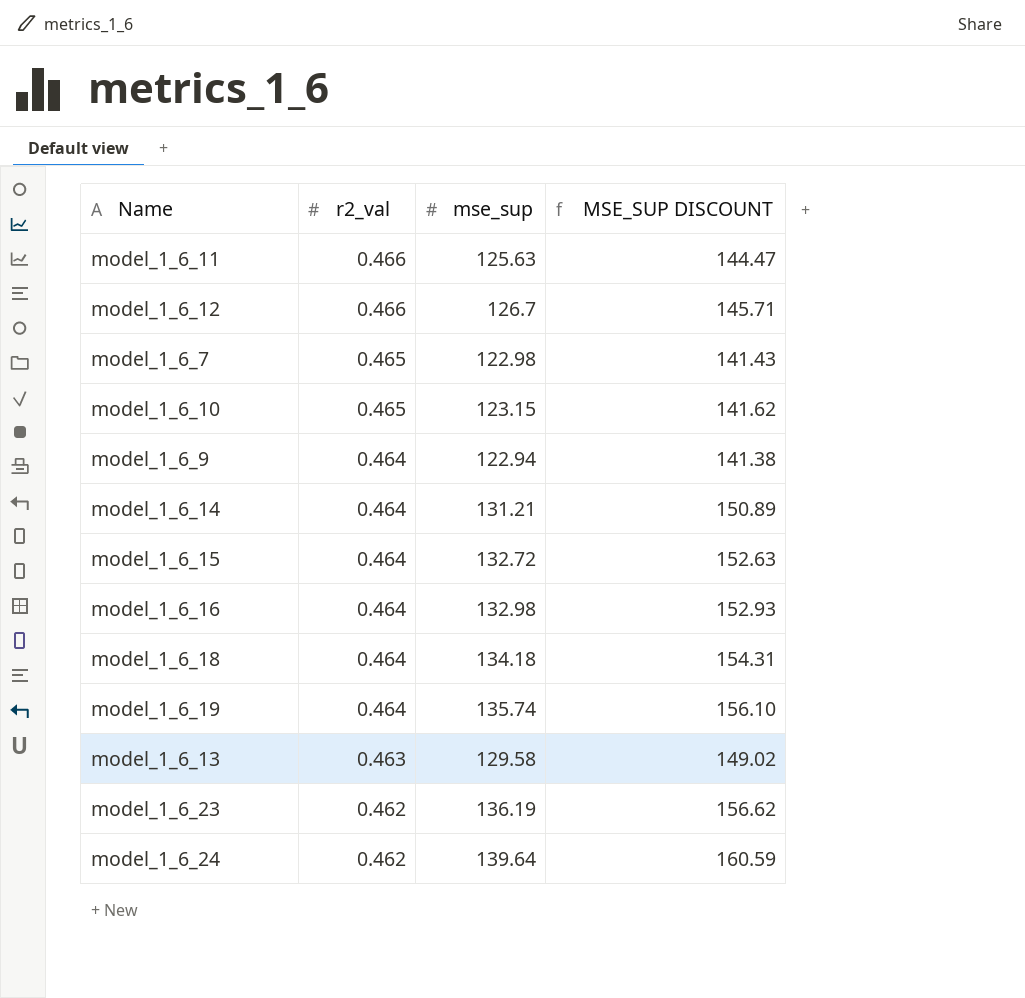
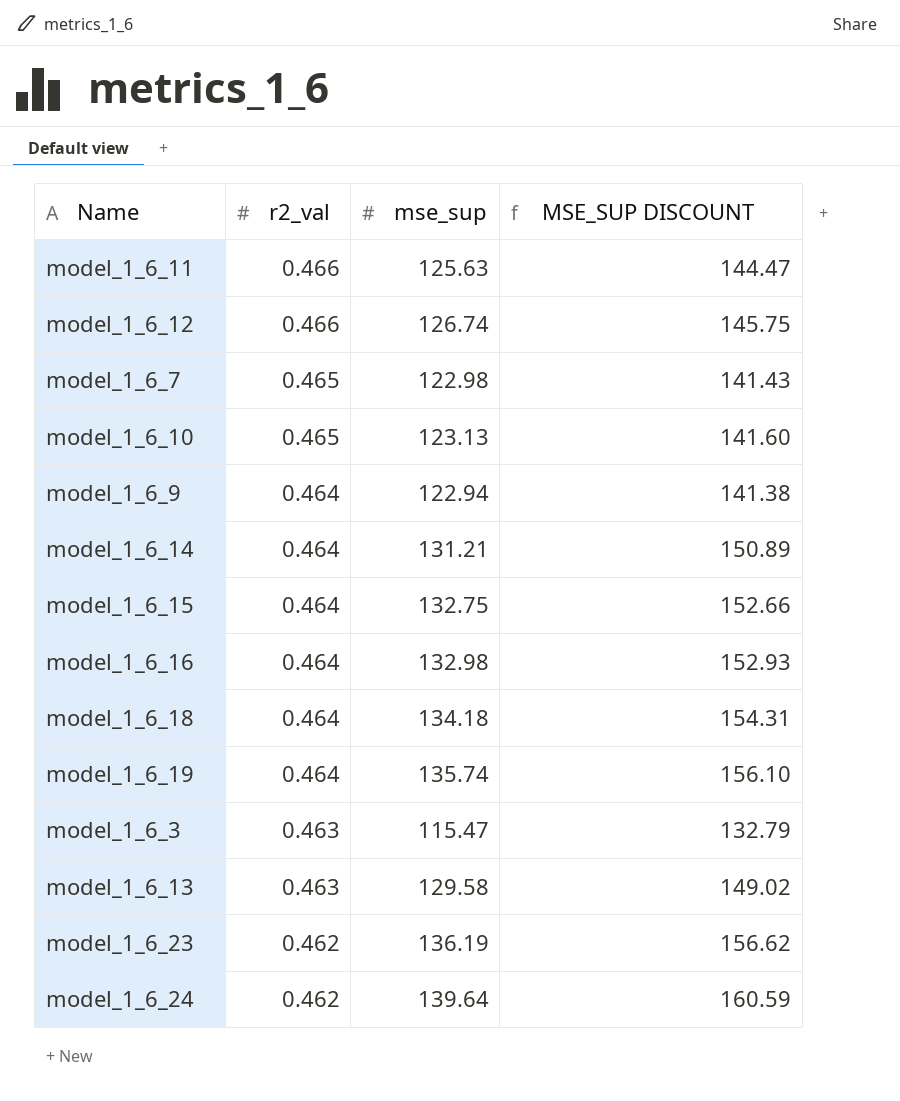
model_1_6_12 | mse_sup: 126.7 -> 126.74
model_1_6_12 | MSE_SUP DISCOUNT: 145.71 -> 145.75
model_1_6_10 | mse_sup: 123.15 -> 123.13
model_1_6_10 | MSE_SUP DISCOUNT: 141.62 -> 141.60
model_1_6_15 | mse_sup: 132.72 -> 132.75
model_1_6_15 | MSE_SUP DISCOUNT: 152.63 -> 152.66
row model_1_6_3: none -> 0.463 | 115.47 | 132.79

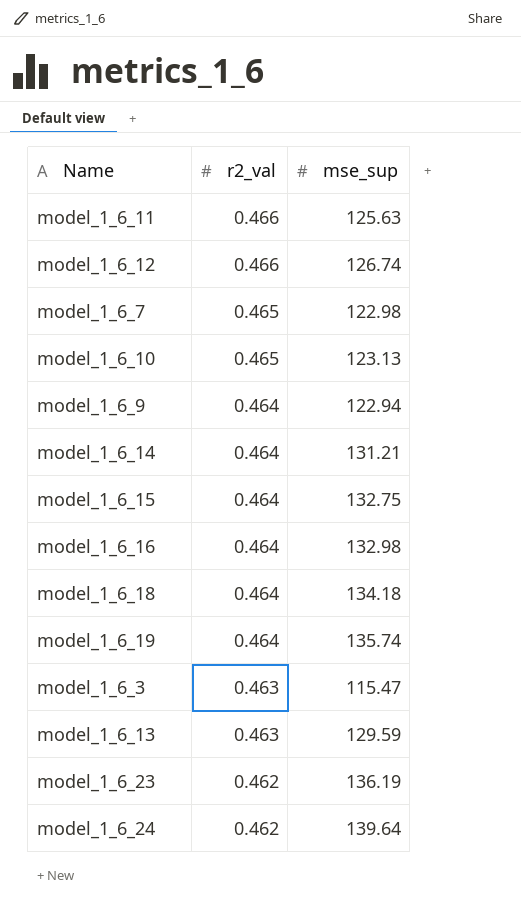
column MSE_SUP DISCOUNT | formula: [mse_sup] * 1.15 -> none
model_1_6_13 | mse_sup: 129.58 -> 129.59

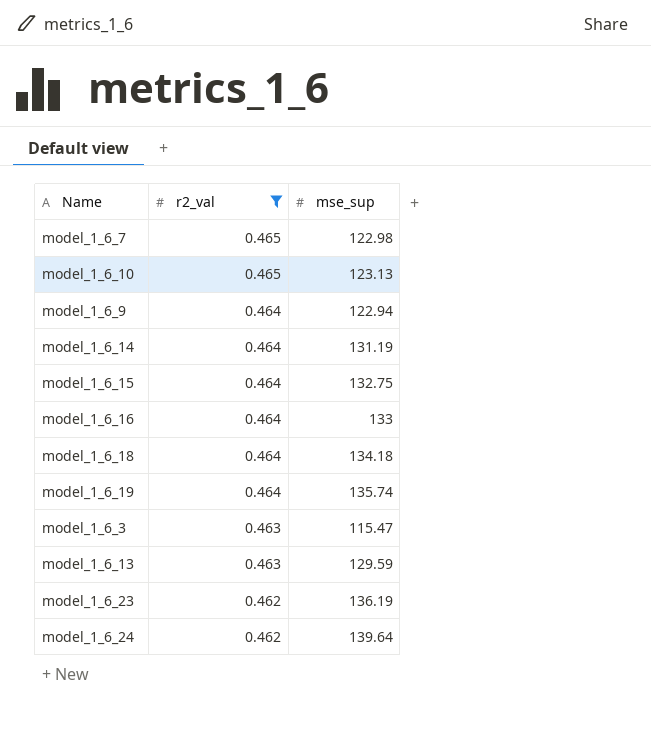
filter: none -> r2_val != 0.466
model_1_6_14 | mse_sup: 131.21 -> 131.19
model_1_6_16 | mse_sup: 132.98 -> 133

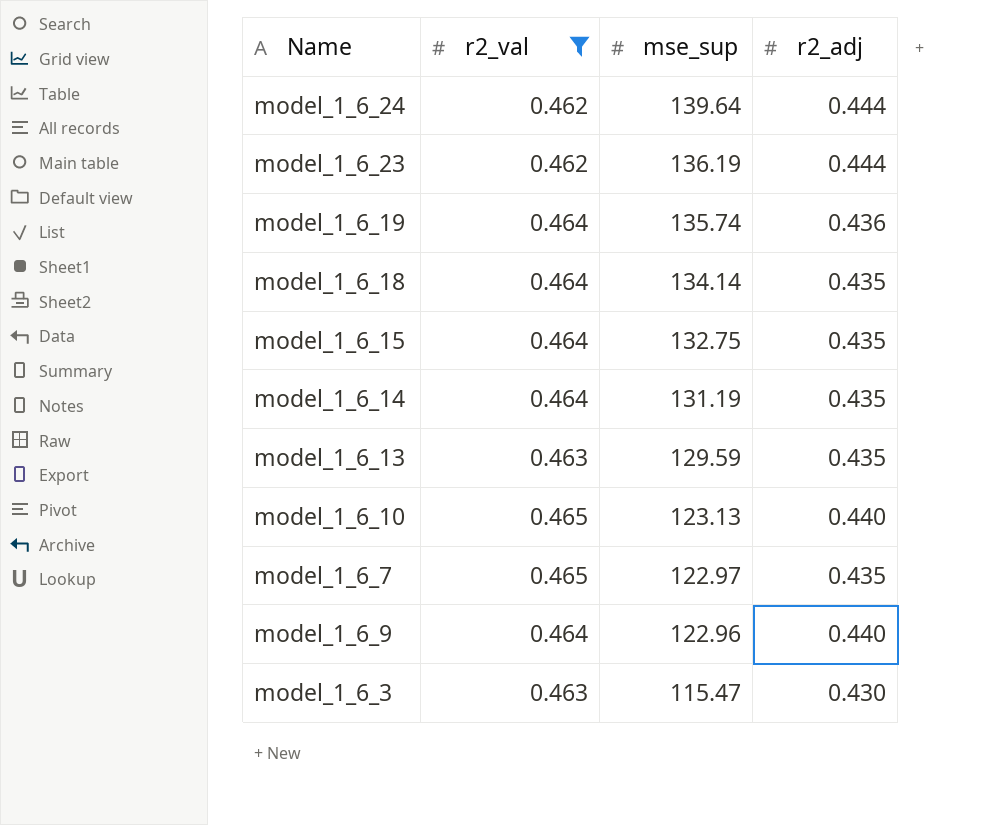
row order: r2_val descending -> mse_sup descending
column r2_adj | position: none -> 4
row model_1_6_16: 0.464 | 133 -> none
model_1_6_18 | mse_sup: 134.18 -> 134.14
model_1_6_7 | mse_sup: 122.98 -> 122.97
model_1_6_9 | mse_sup: 122.94 -> 122.96

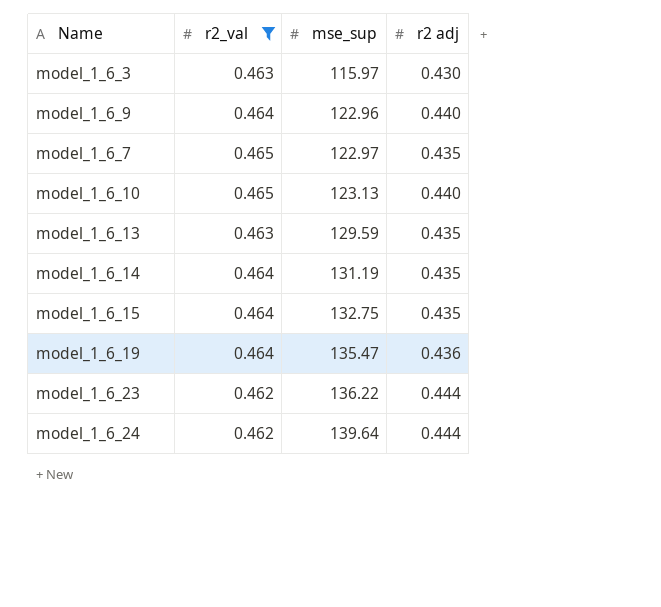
row order: mse_sup descending -> mse_sup ascending
column name: r2_adj -> r2 adj
row model_1_6_18: 0.464 | 134.14 | 0.435 -> none
model_1_6_3 | mse_sup: 115.47 -> 115.97
model_1_6_19 | mse_sup: 135.74 -> 135.47
model_1_6_23 | mse_sup: 136.19 -> 136.22

